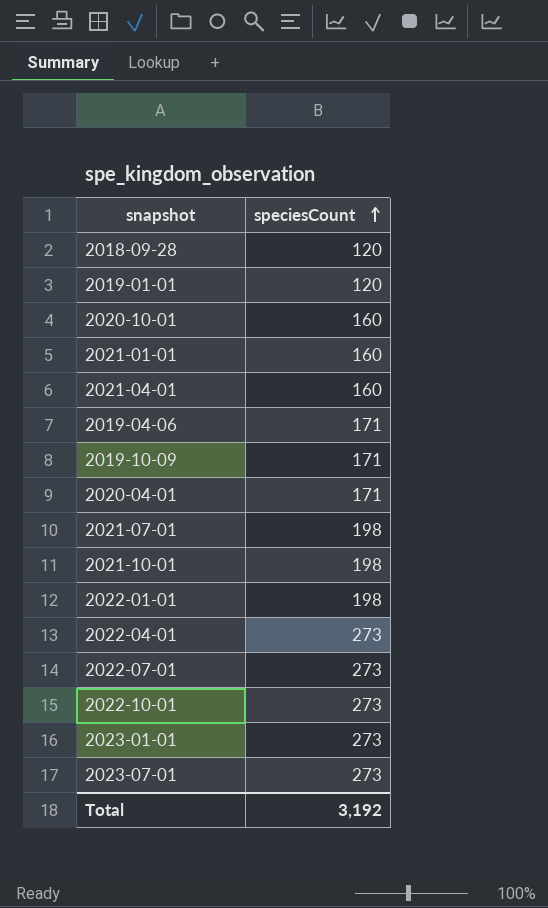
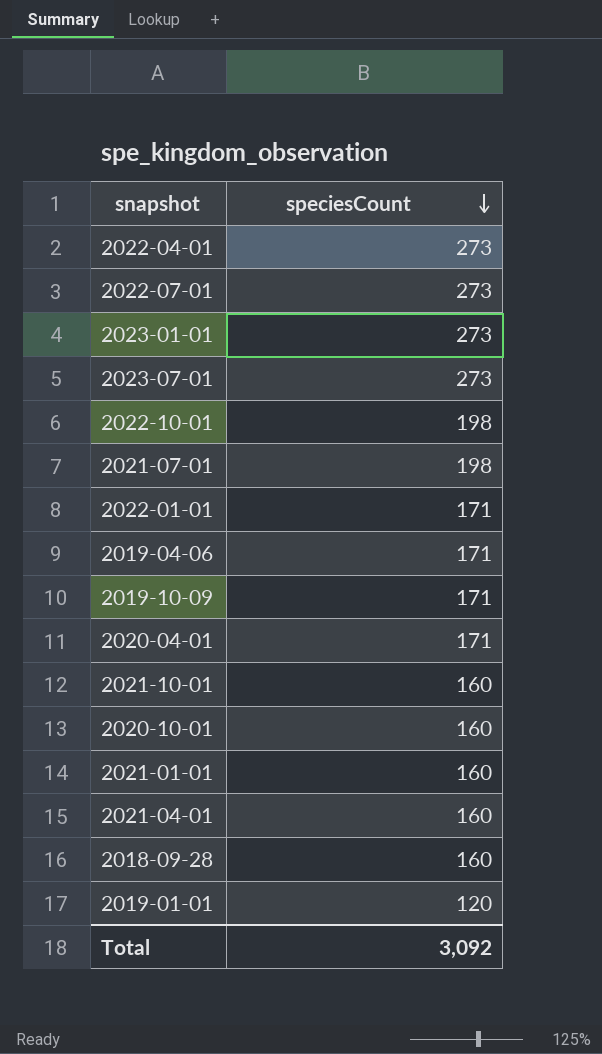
row order: speciesCount ascending -> speciesCount descending
2022-10-01 | speciesCount: 273 -> 198
2022-01-01 | speciesCount: 198 -> 171
2021-10-01 | speciesCount: 198 -> 160
2018-09-28 | speciesCount: 120 -> 160
Total | speciesCount: 3,192 -> 3,092

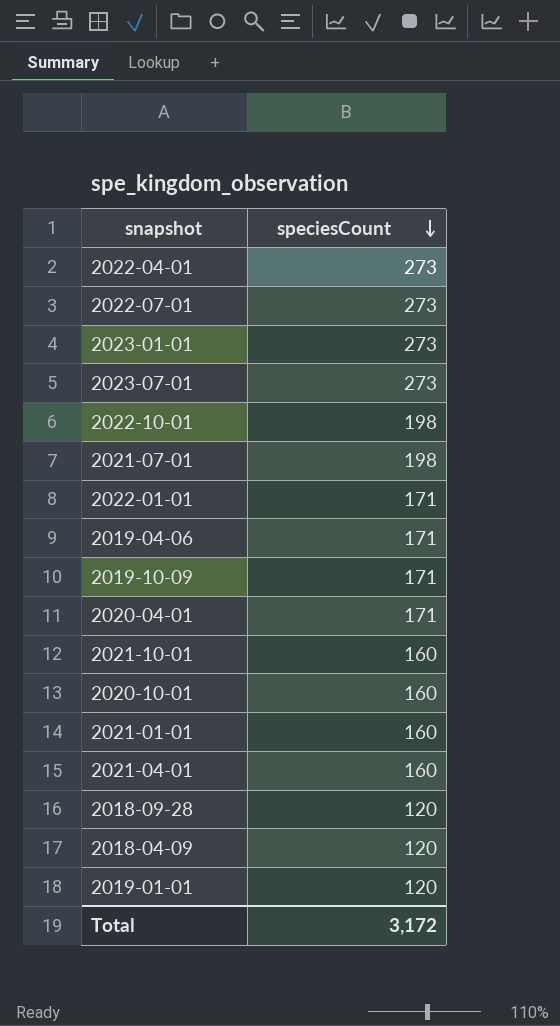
2018-09-28 | speciesCount: 160 -> 120
row 2018-04-09: none -> 120
Total | speciesCount: 3,092 -> 3,172

